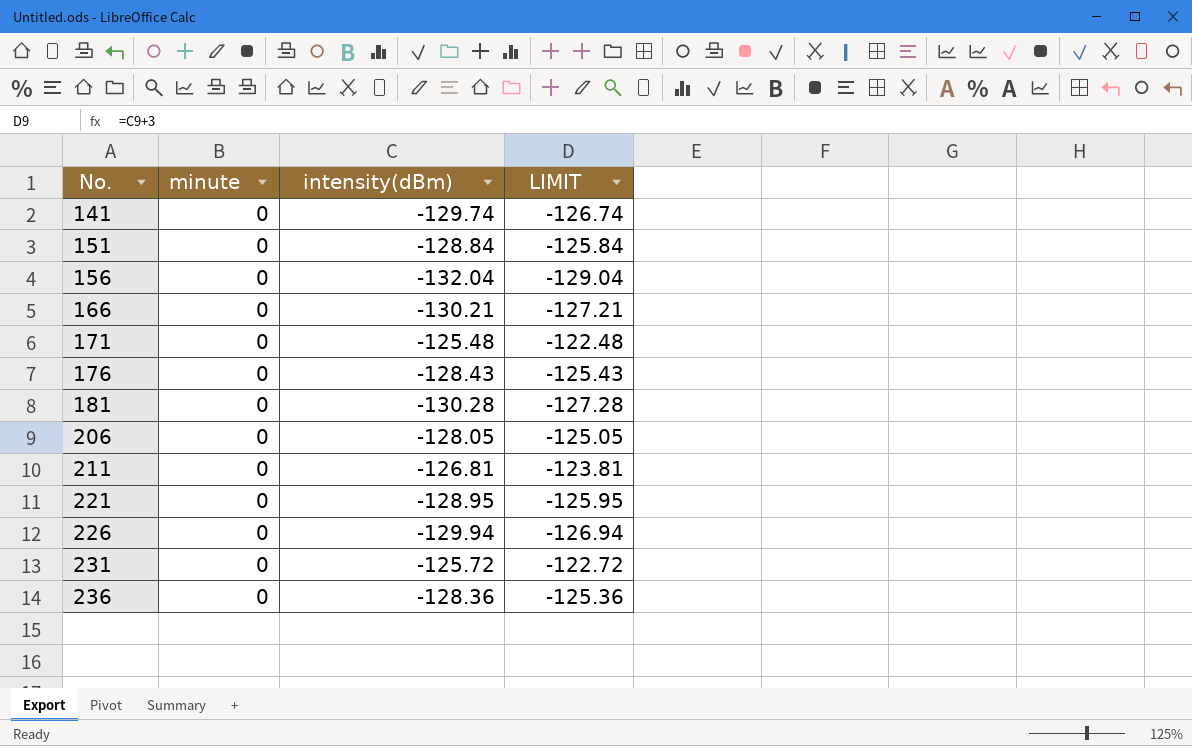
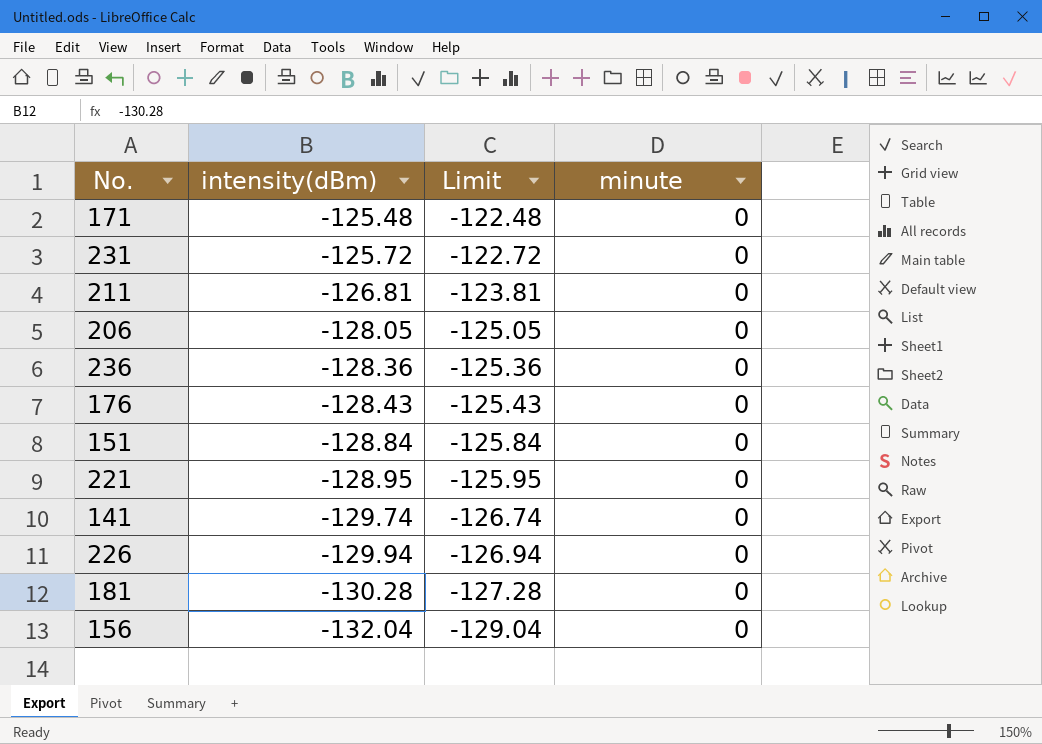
row order: No. ascending -> intensity(dBm) descending
column name: LIMIT -> Limit
column minute | position: 2 -> 4
row 166: 0 | -130.21 | -127.21 -> none

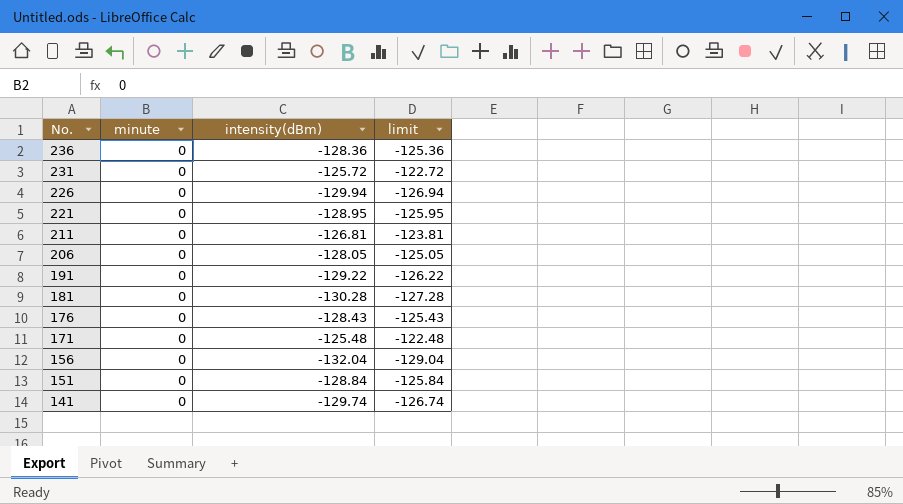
row order: intensity(dBm) descending -> No. descending
column minute | position: 4 -> 2
column name: Limit -> limit
row 191: none -> 0 | -129.22 | -126.22

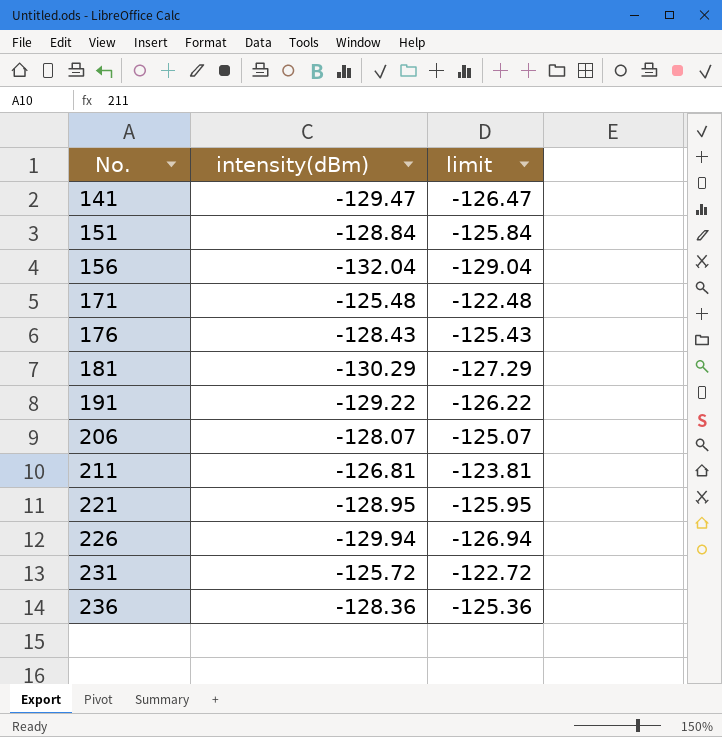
row order: No. descending -> No. ascending
column minute | position: 2 -> none
141 | intensity(dBm): -129.74 -> -129.47
141 | limit: -126.74 -> -126.47
181 | intensity(dBm): -130.28 -> -130.29
181 | limit: -127.28 -> -127.29
206 | intensity(dBm): -128.05 -> -128.07
206 | limit: -125.05 -> -125.07

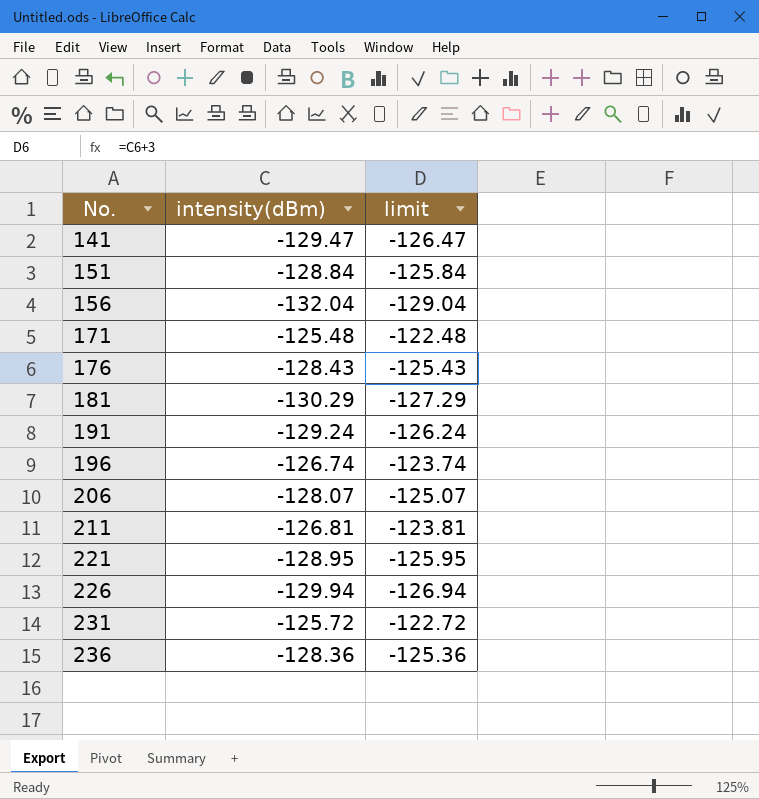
191 | intensity(dBm): -129.22 -> -129.24
191 | limit: -126.22 -> -126.24
row 196: none -> -126.74 | -123.74

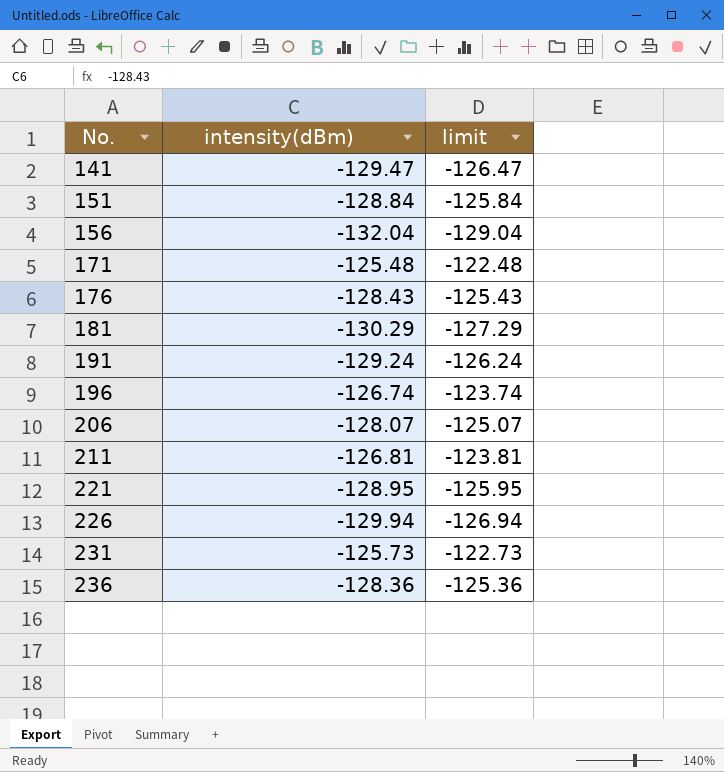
231 | intensity(dBm): -125.72 -> -125.73
231 | limit: -122.72 -> -122.73

